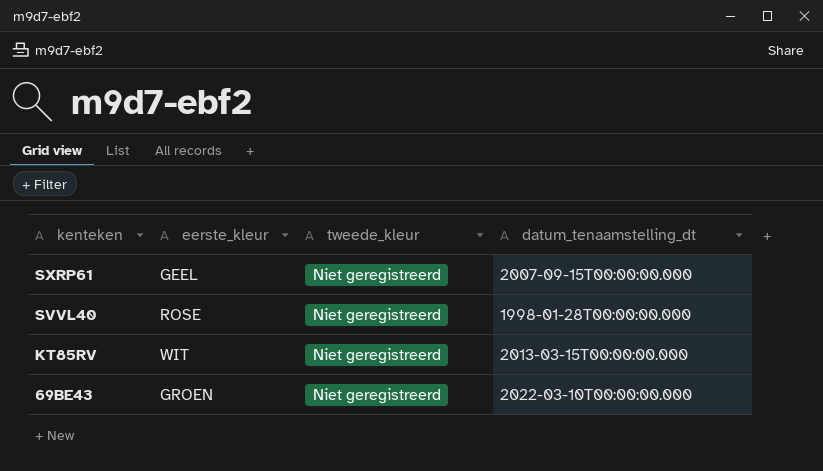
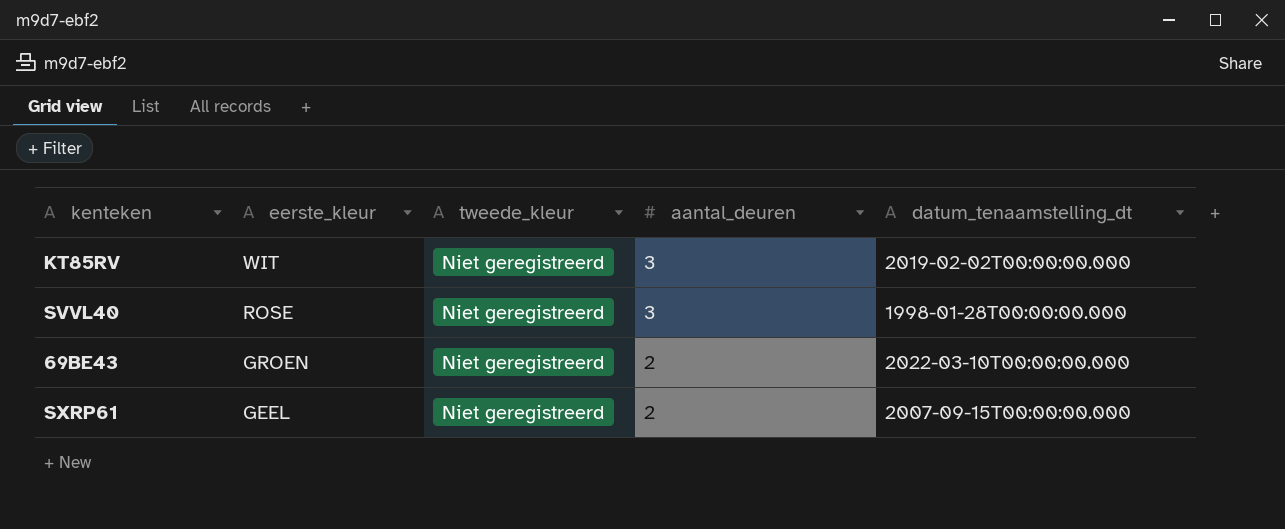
row order: kenteken descending -> eerste_kleur descending
column aantal_deuren | position: none -> 4
KT85RV | datum_tenaamstelling_dt: 2013-03-15T00:00:00.000 -> 2019-02-02T00:00:00.000

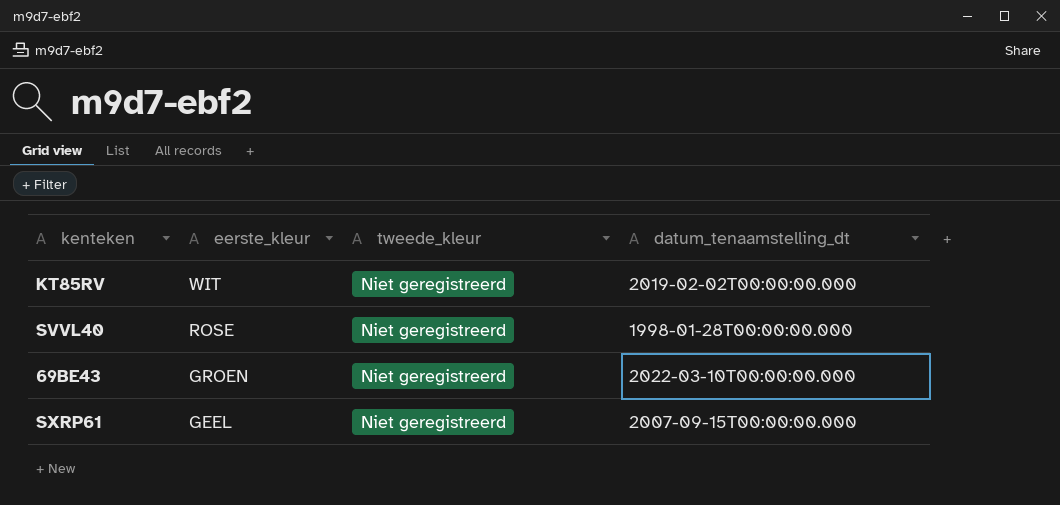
column aantal_deuren | position: 4 -> none

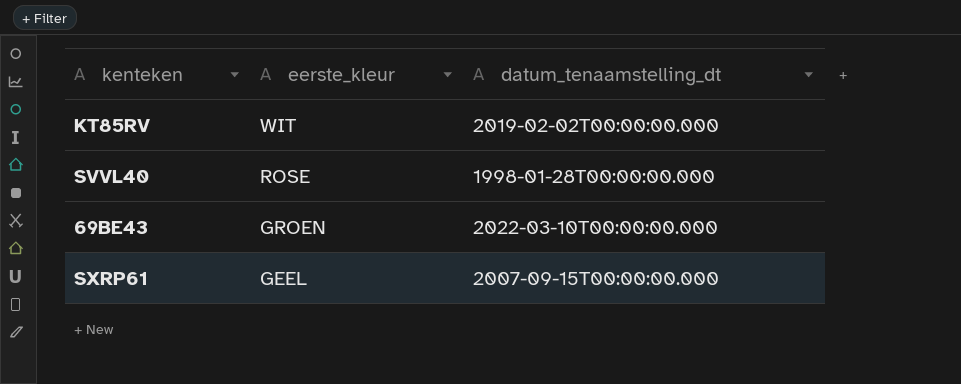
column tweede_kleur | position: 3 -> none

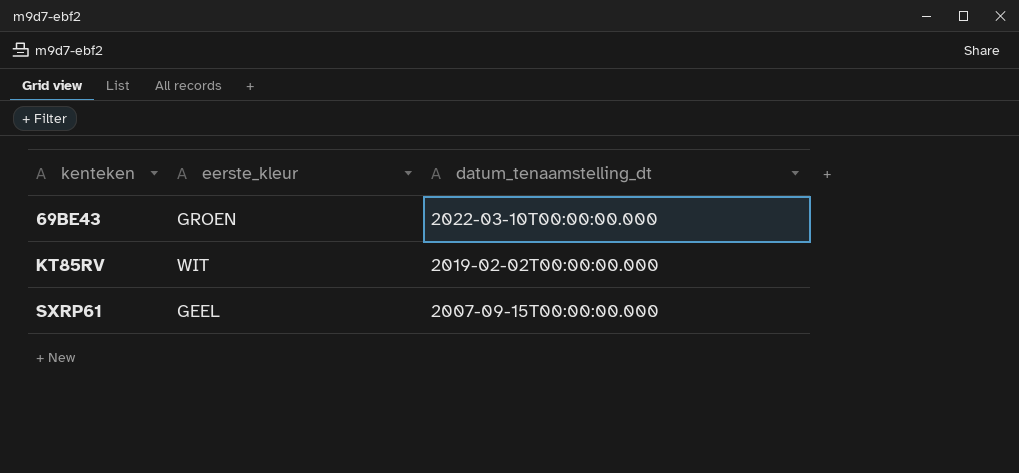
row order: eerste_kleur descending -> kenteken ascending
row SVVL40: ROSE | 1998-01-28T00:00:00.000 -> none

